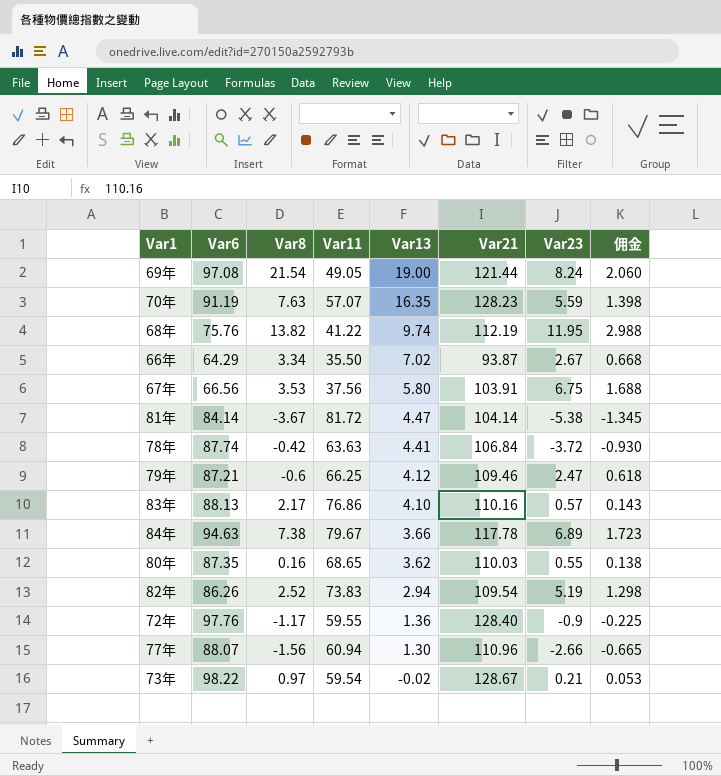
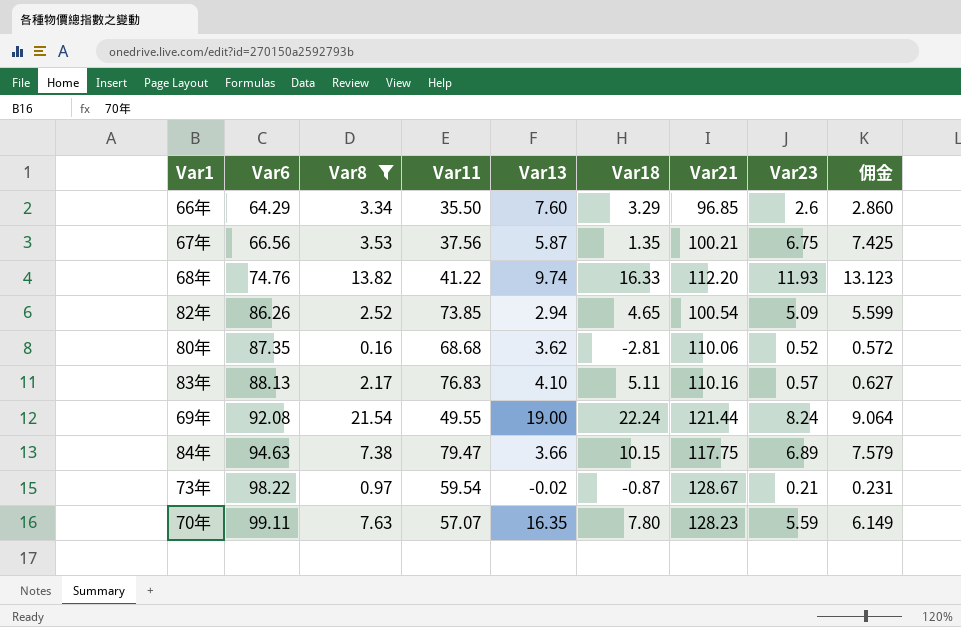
filter: none -> Var8 >= 0.16
row order: Var13 descending -> Var6 ascending
column Var18 | position: none -> 6
column 佣金 | formula: [Var23] * 0.25 -> [Var23] * 1.1
66年 | Var13: 7.02 -> 7.60
66年 | Var21: 93.87 -> 96.85
66年 | Var23: 2.67 -> 2.6
67年 | Var13: 5.80 -> 5.87
67年 | Var21: 103.91 -> 100.21
68年 | Var6: 75.76 -> 74.76
68年 | Var21: 112.19 -> 112.20
68年 | Var23: 11.95 -> 11.93
82年 | Var11: 73.83 -> 73.85
82年 | Var21: 109.54 -> 100.54
82年 | Var23: 5.19 -> 5.09
80年 | Var11: 68.65 -> 68.68
80年 | Var21: 110.03 -> 110.06
80年 | Var23: 0.55 -> 0.52
83年 | Var11: 76.86 -> 76.83
69年 | Var6: 97.08 -> 92.08
69年 | Var11: 49.05 -> 49.55
84年 | Var11: 79.67 -> 79.47
84年 | Var21: 117.78 -> 117.75
70年 | Var6: 91.19 -> 99.11

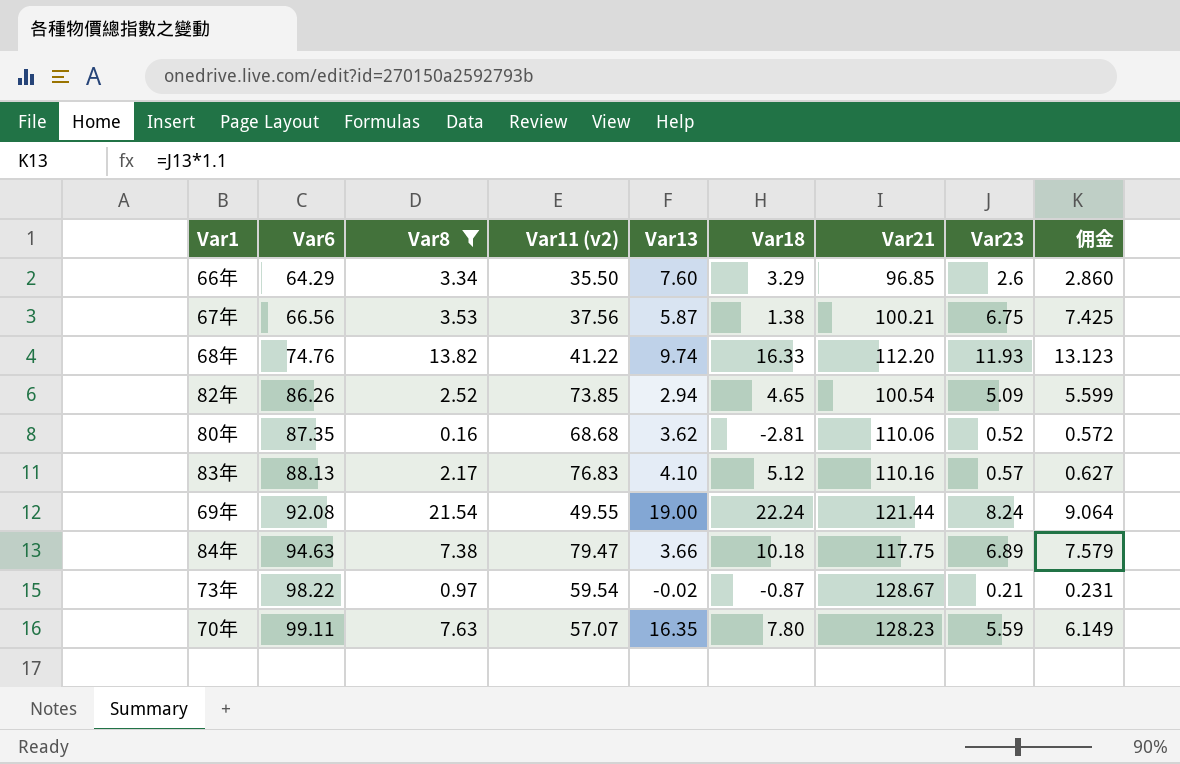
column name: Var11 -> Var11 (v2)
67年 | Var18: 1.35 -> 1.38
83年 | Var18: 5.11 -> 5.12
84年 | Var18: 10.15 -> 10.18

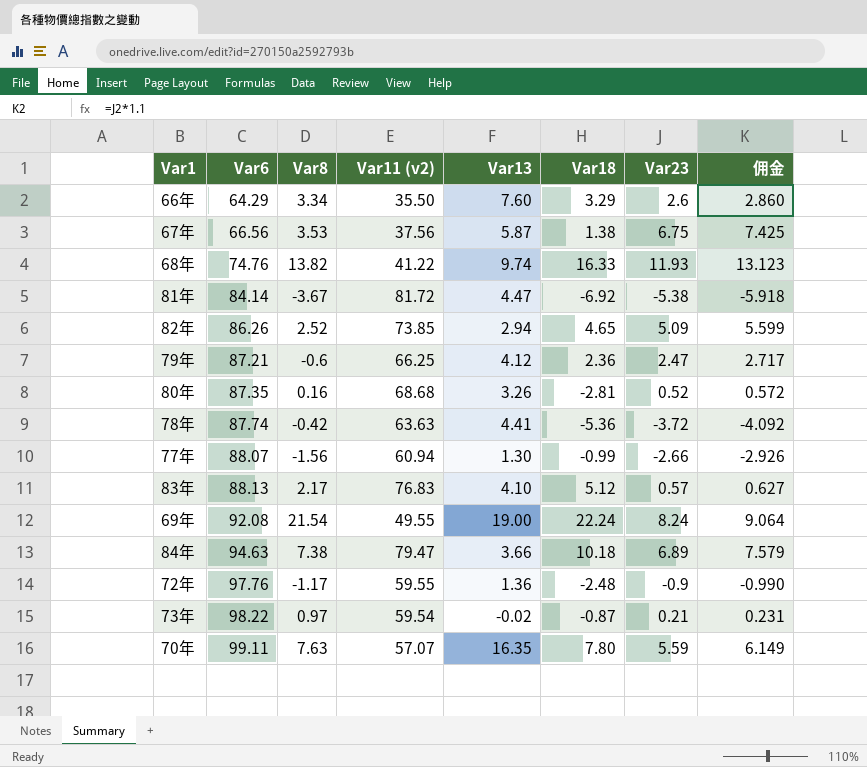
filter: Var8 >= 0.16 -> none
column Var21 | position: 7 -> none
80年 | Var13: 3.62 -> 3.26

